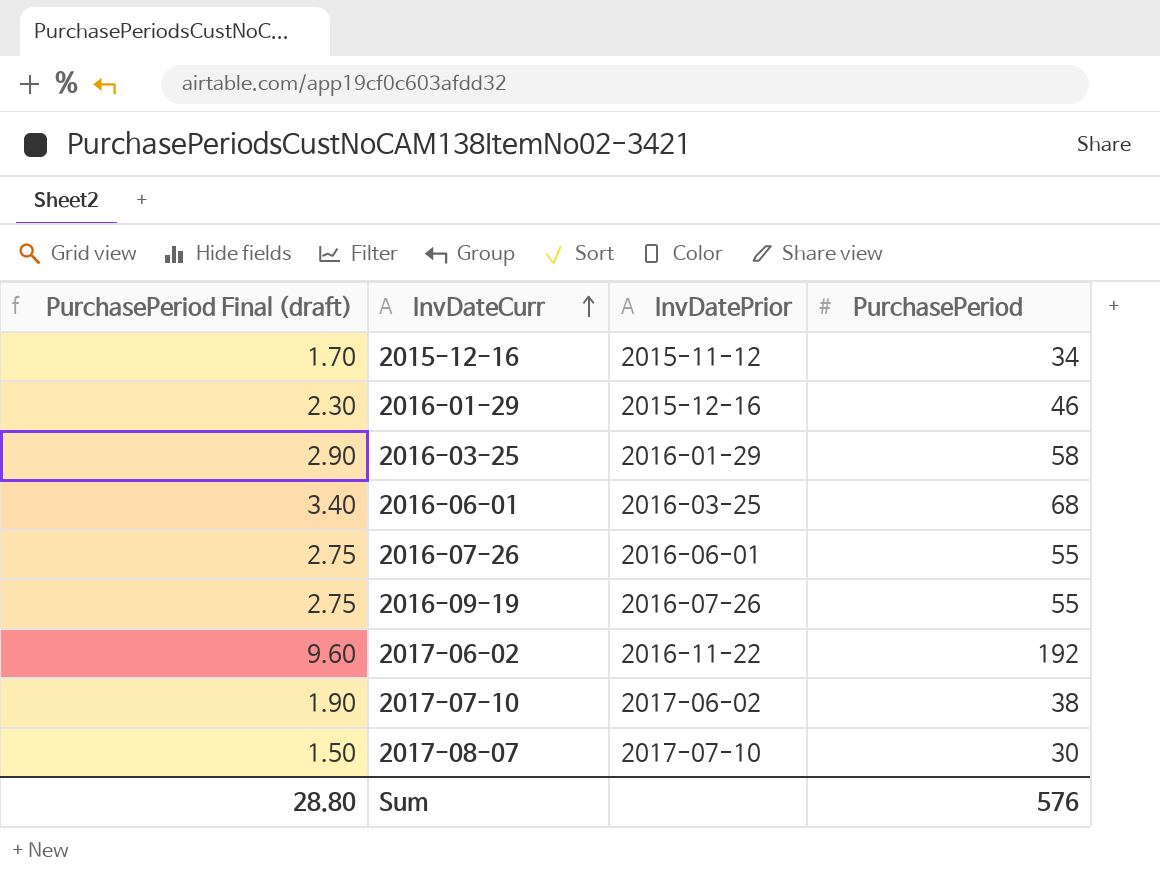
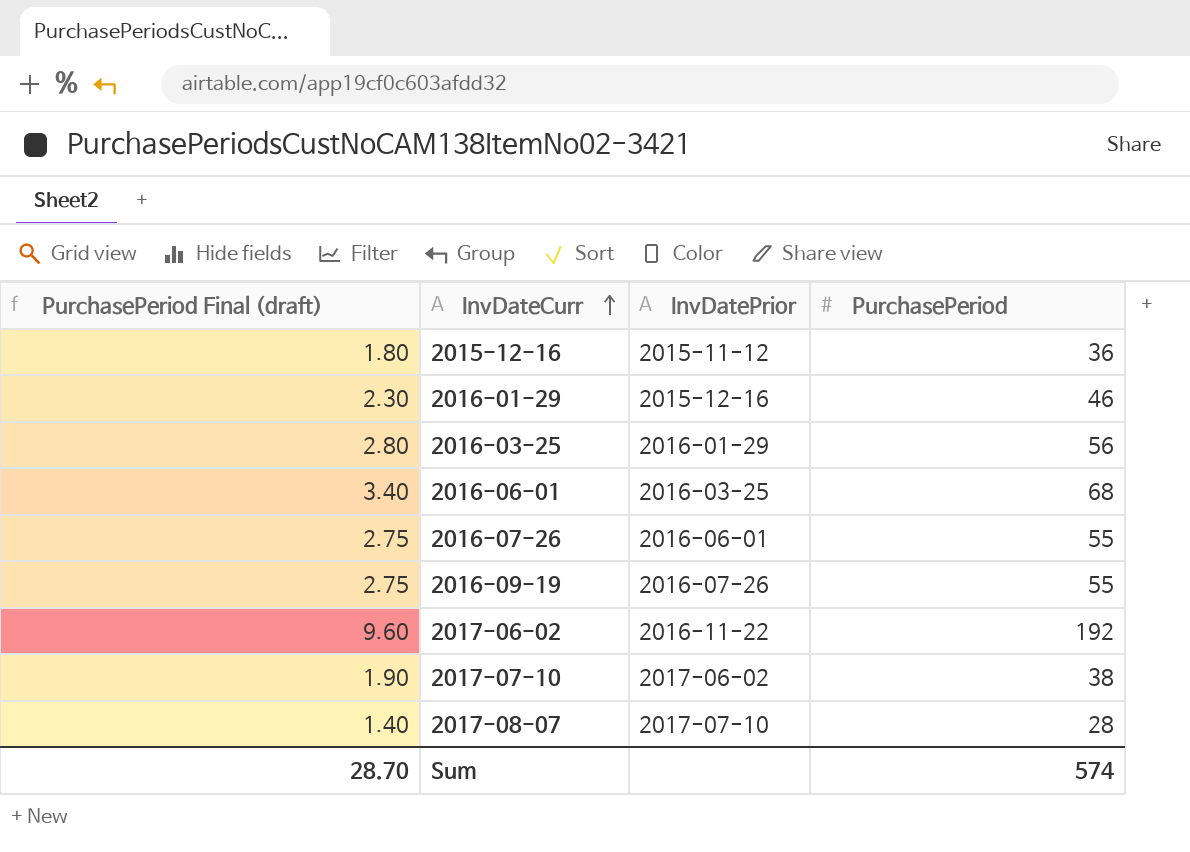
2015-12-16 | PurchasePeriod Final (draft): 1.70 -> 1.80
2015-12-16 | PurchasePeriod: 34 -> 36
2016-03-25 | PurchasePeriod Final (draft): 2.90 -> 2.80
2016-03-25 | PurchasePeriod: 58 -> 56
2017-08-07 | PurchasePeriod Final (draft): 1.50 -> 1.40
2017-08-07 | PurchasePeriod: 30 -> 28
Sum | PurchasePeriod Final (draft): 28.80 -> 28.70
Sum | PurchasePeriod: 576 -> 574

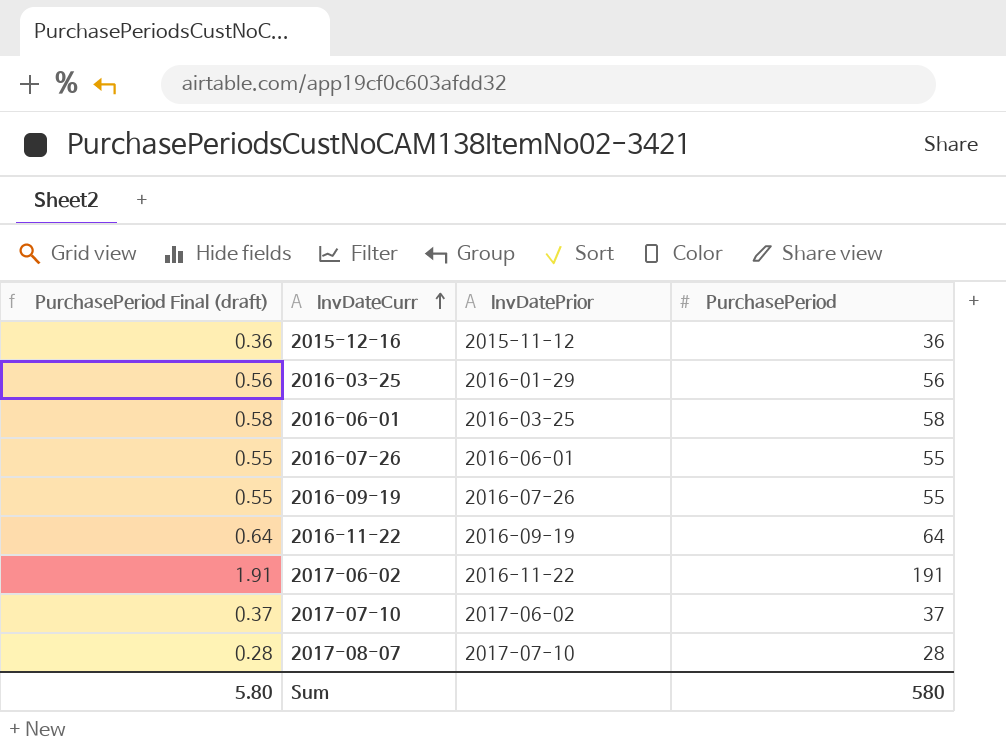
column PurchasePeriod Final (draft) | formula: [PurchasePeriod] * 0.05 -> [PurchasePeriod] * 0.01
row 2016-01-29: 2.30 | 2015-12-16 | 46 -> none
2016-06-01 | PurchasePeriod: 68 -> 58
row 2016-11-22: none -> 0.64 | 2016-09-19 | 64
2017-06-02 | PurchasePeriod: 192 -> 191
2017-07-10 | PurchasePeriod: 38 -> 37
Sum | PurchasePeriod Final (draft): 28.70 -> 5.80
Sum | PurchasePeriod: 574 -> 580

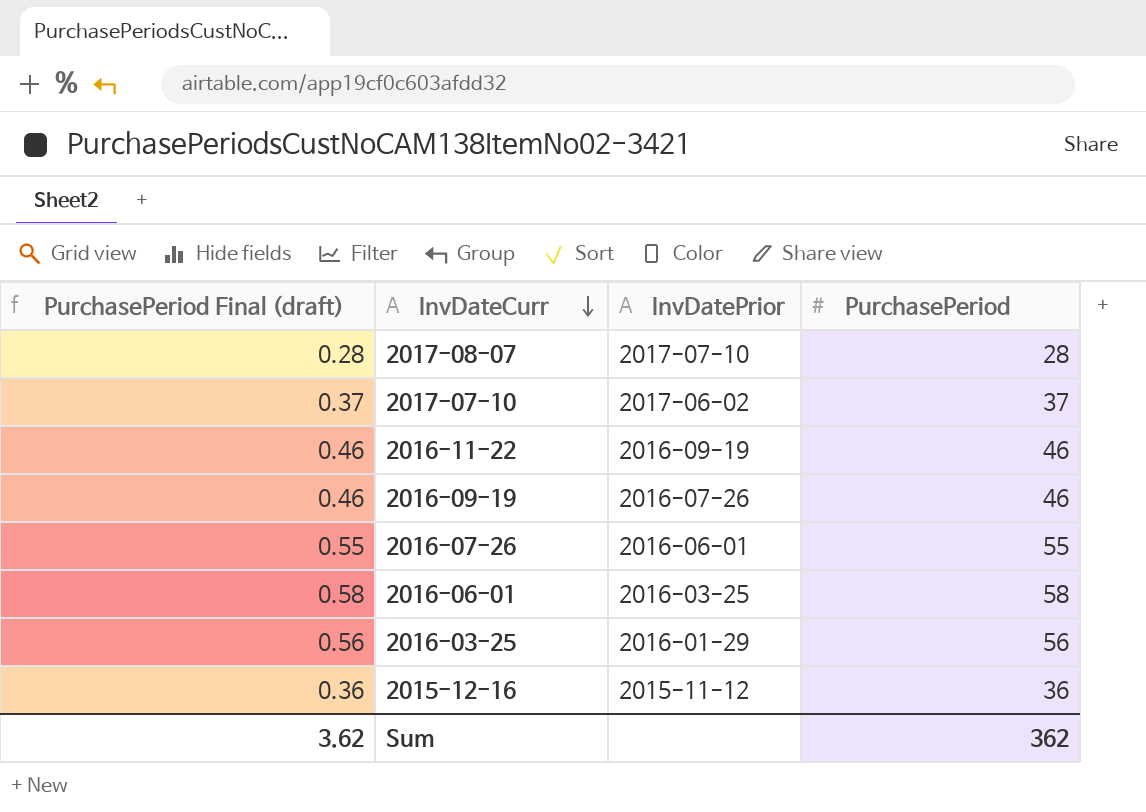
row order: InvDateCurr ascending -> InvDateCurr descending
row 2017-06-02: 1.91 | 2016-11-22 | 191 -> none
2016-11-22 | PurchasePeriod Final (draft): 0.64 -> 0.46
2016-11-22 | PurchasePeriod: 64 -> 46
2016-09-19 | PurchasePeriod Final (draft): 0.55 -> 0.46
2016-09-19 | PurchasePeriod: 55 -> 46
Sum | PurchasePeriod Final (draft): 5.80 -> 3.62
Sum | PurchasePeriod: 580 -> 362

